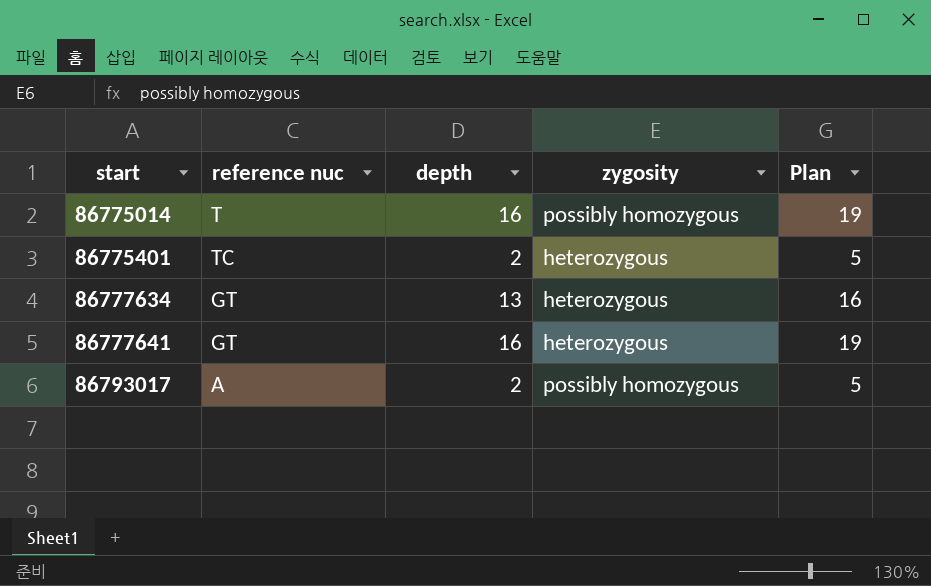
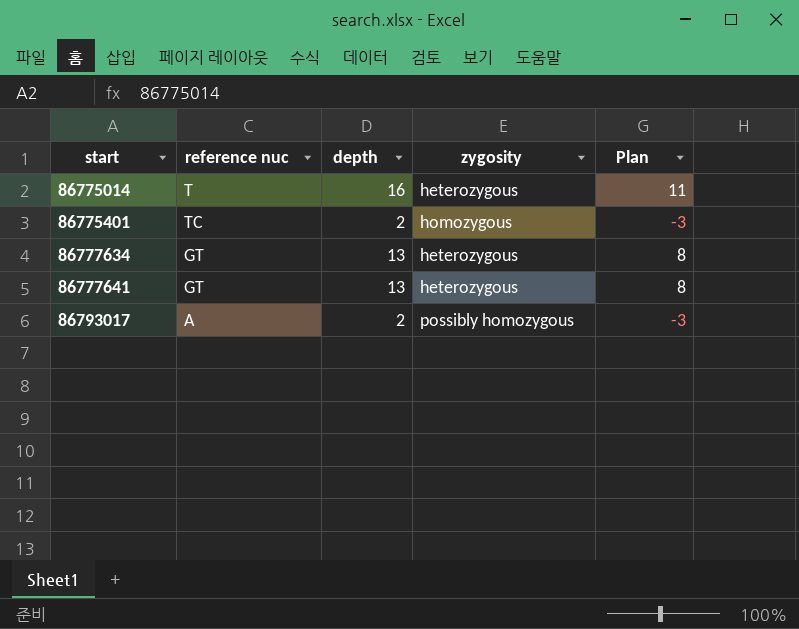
column Plan | formula: [depth] + 3 -> [depth] - 5
86775014 | zygosity: possibly homozygous -> heterozygous
86775401 | zygosity: heterozygous -> homozygous
86777641 | depth: 16 -> 13

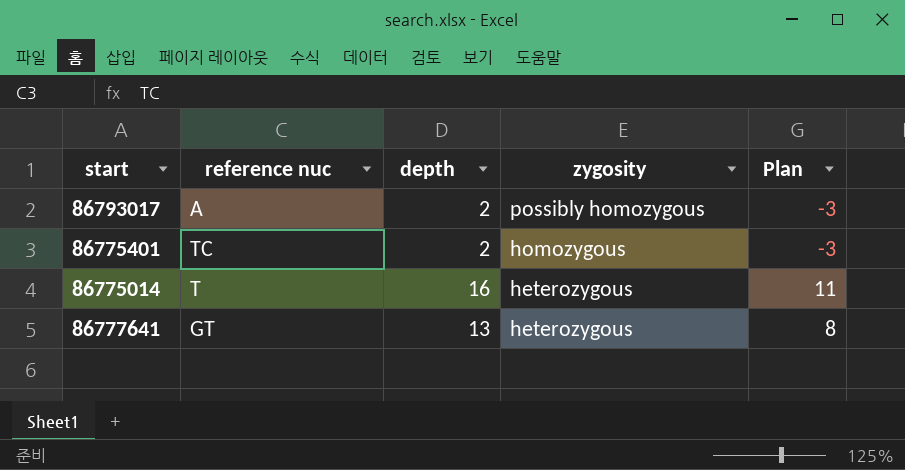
row order: start ascending -> zygosity descending
row 86777634: GT | 13 | heterozygous | 8 -> none

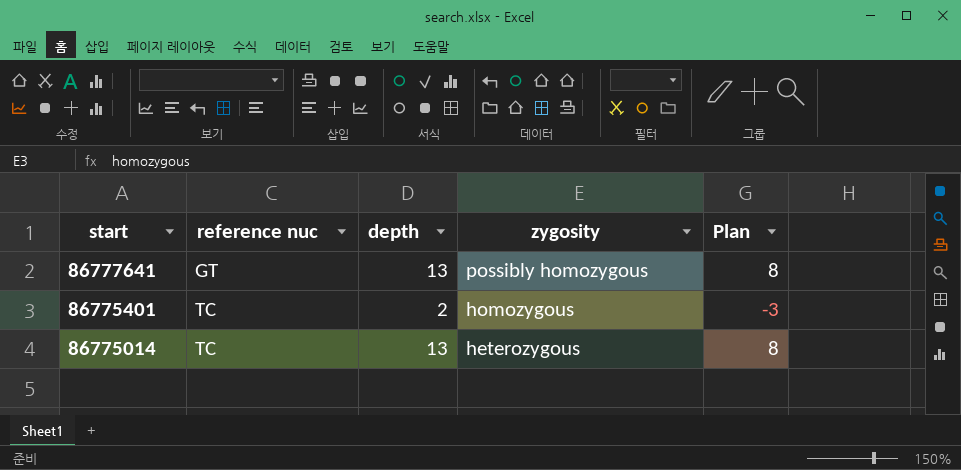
row order: zygosity descending -> start descending
row 86793017: A | 2 | possibly homozygous | -3 -> none
86777641 | zygosity: heterozygous -> possibly homozygous
86775014 | reference nuc: T -> TC
86775014 | depth: 16 -> 13
86775014 | Plan: 11 -> 8

